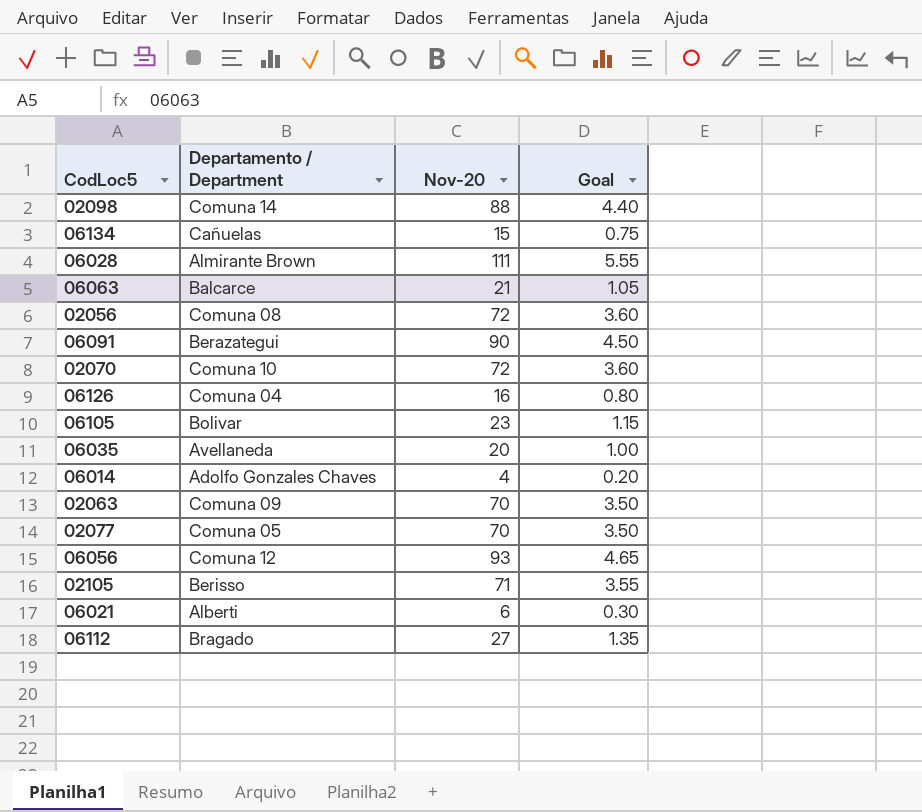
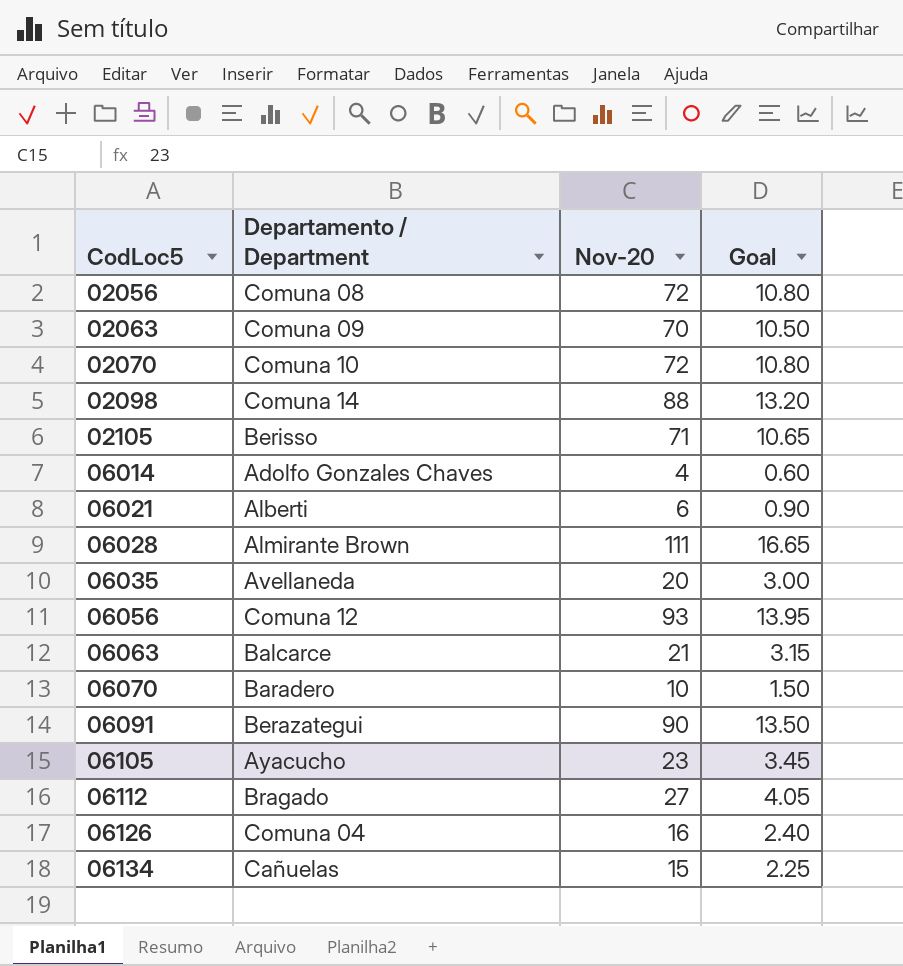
row order: none -> CodLoc5 ascending
column Goal | formula: [Nov-20] * 0.05 -> [Nov-20] * 0.15
row 02077: Comuna 05 | 70 | 3.50 -> none
row 06070: none -> Baradero | 10 | 1.50
06105 | Departamento / Department: Bolivar -> Ayacucho

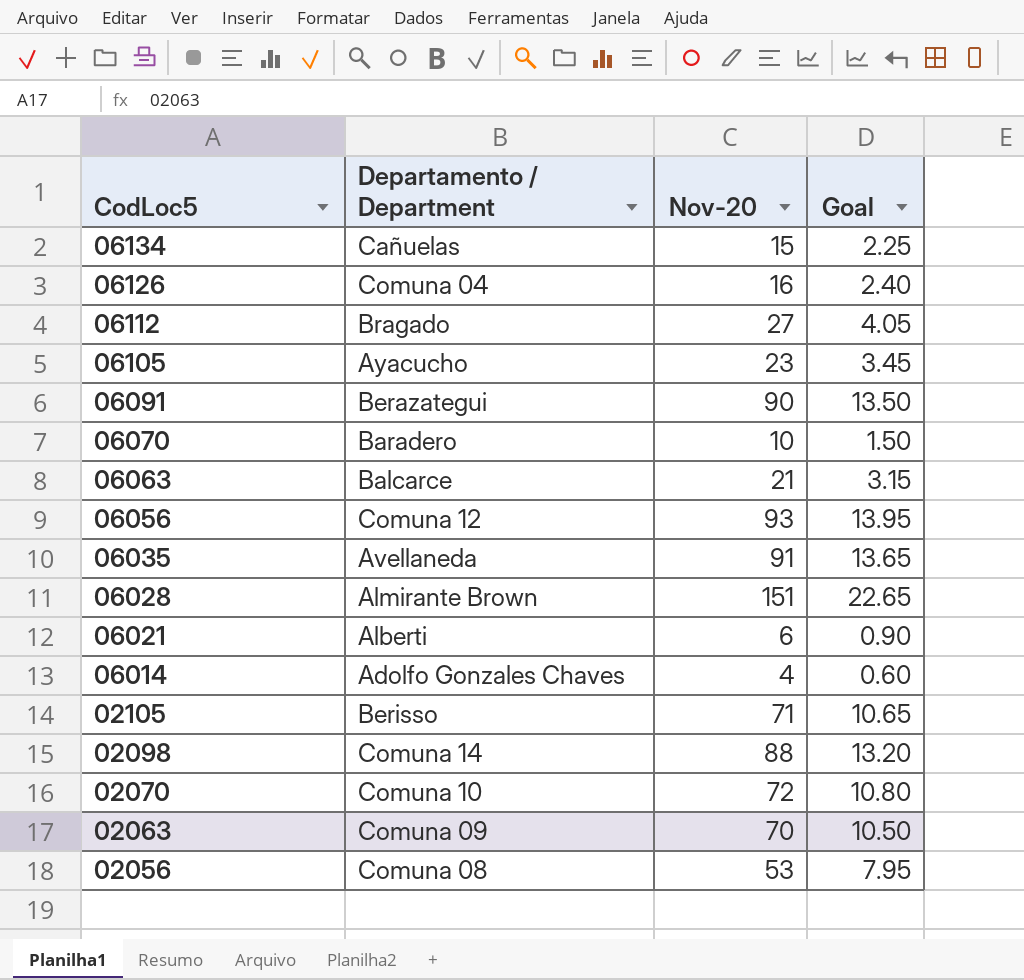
row order: CodLoc5 ascending -> CodLoc5 descending
06035 | Nov-20: 20 -> 91
06035 | Goal: 3.00 -> 13.65
06028 | Nov-20: 111 -> 151
06028 | Goal: 16.65 -> 22.65
02056 | Nov-20: 72 -> 53
02056 | Goal: 10.80 -> 7.95

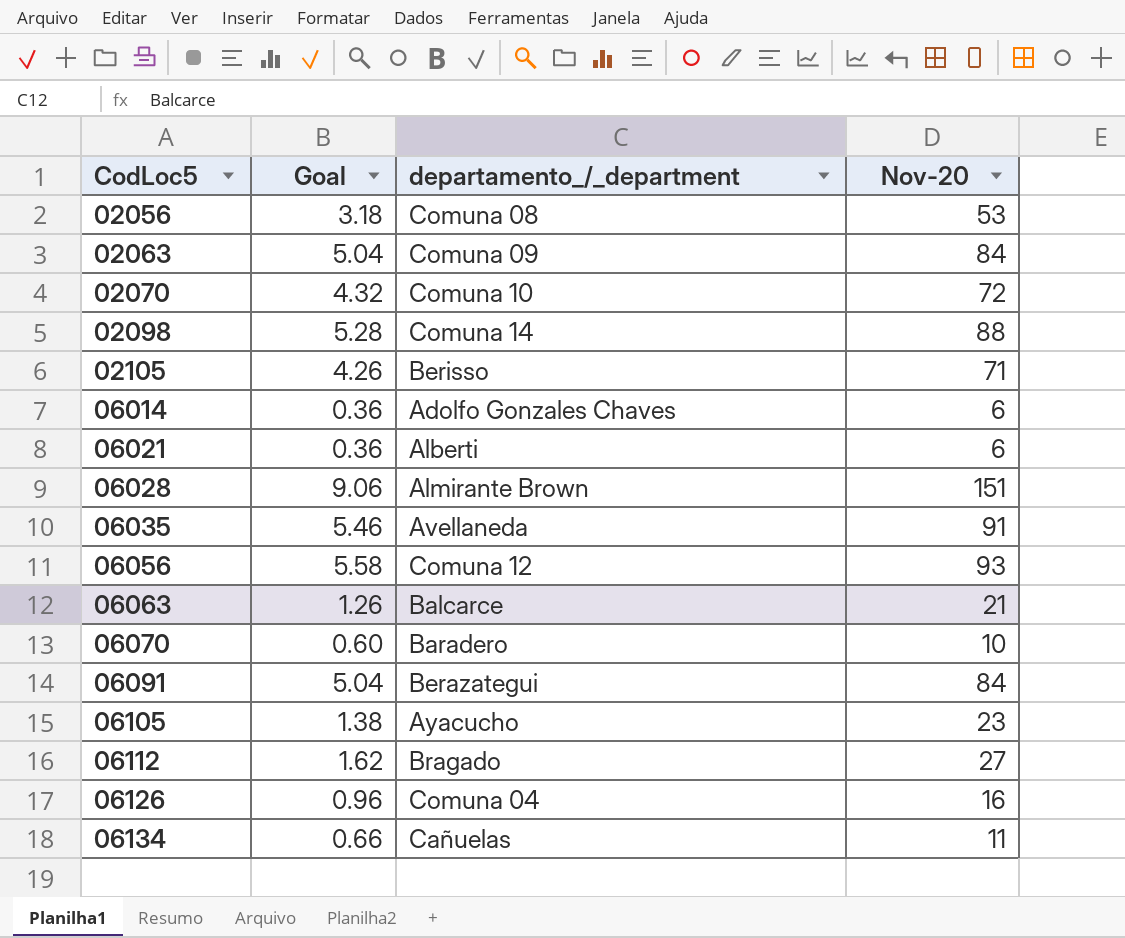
row order: CodLoc5 descending -> CodLoc5 ascending
column Goal | formula: [Nov-20] * 0.15 -> [Nov-20] * 0.06
column Goal | position: 4 -> 2
column name: Departamento / Department -> departamento_/_department
02063 | Nov-20: 70 -> 84
06014 | Nov-20: 4 -> 6
06091 | Nov-20: 90 -> 84
06134 | Nov-20: 15 -> 11

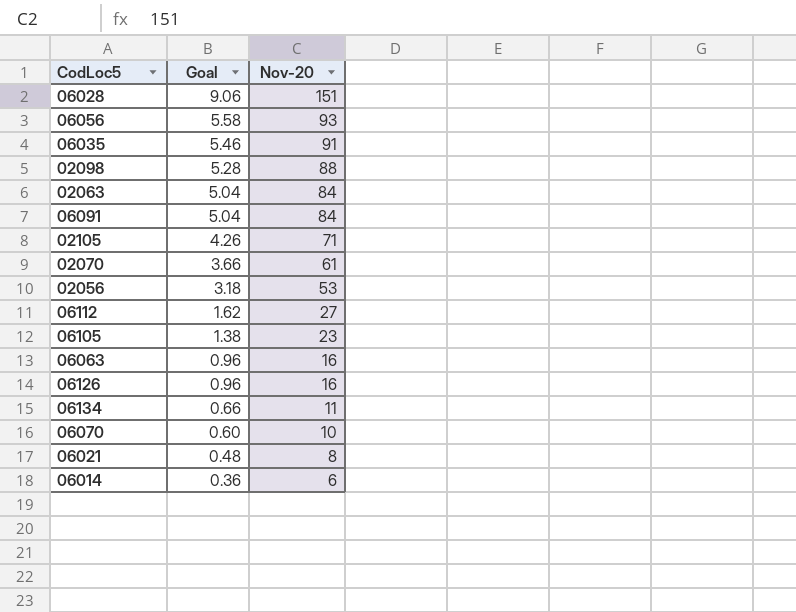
row order: CodLoc5 ascending -> Goal descending
column departamento_/_department | position: 3 -> none
02070 | Goal: 4.32 -> 3.66
02070 | Nov-20: 72 -> 61
06063 | Goal: 1.26 -> 0.96
06063 | Nov-20: 21 -> 16
06021 | Goal: 0.36 -> 0.48
06021 | Nov-20: 6 -> 8

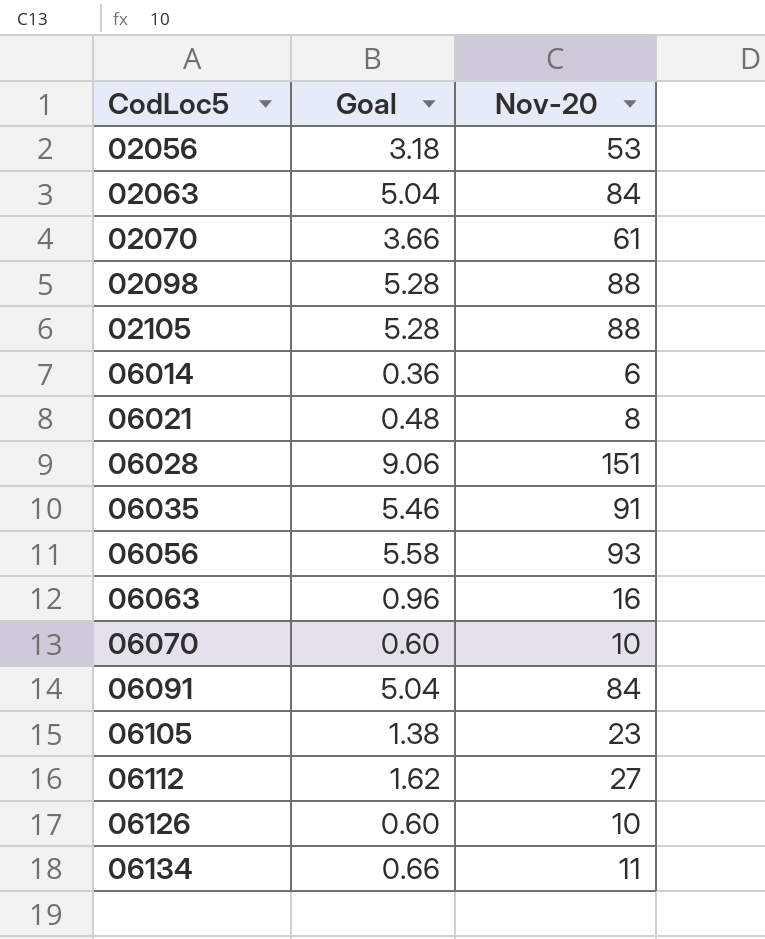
row order: Goal descending -> CodLoc5 ascending
02105 | Goal: 4.26 -> 5.28
02105 | Nov-20: 71 -> 88
06126 | Goal: 0.96 -> 0.60
06126 | Nov-20: 16 -> 10

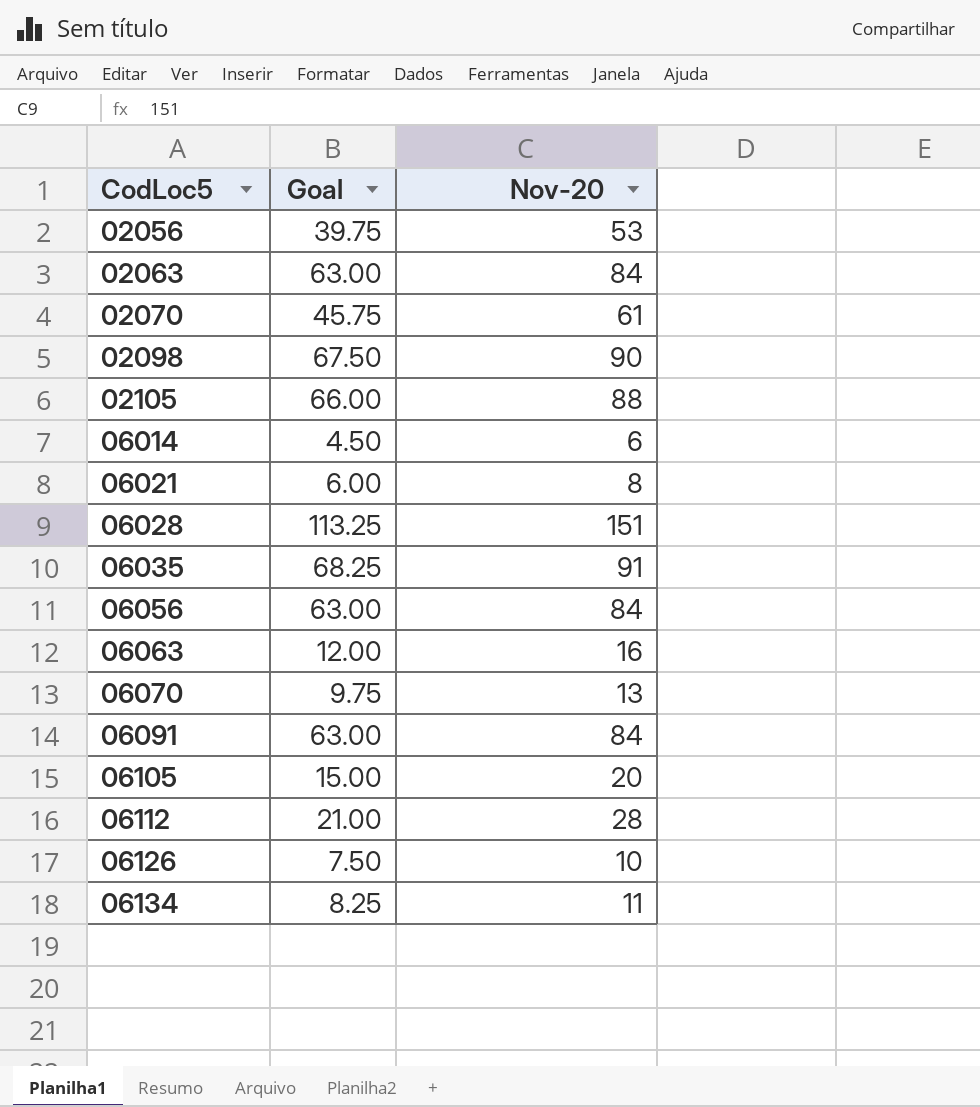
column Goal | formula: [Nov-20] * 0.06 -> [Nov-20] * 0.75
02098 | Nov-20: 88 -> 90
06056 | Nov-20: 93 -> 84
06070 | Nov-20: 10 -> 13
06105 | Nov-20: 23 -> 20
06112 | Nov-20: 27 -> 28

